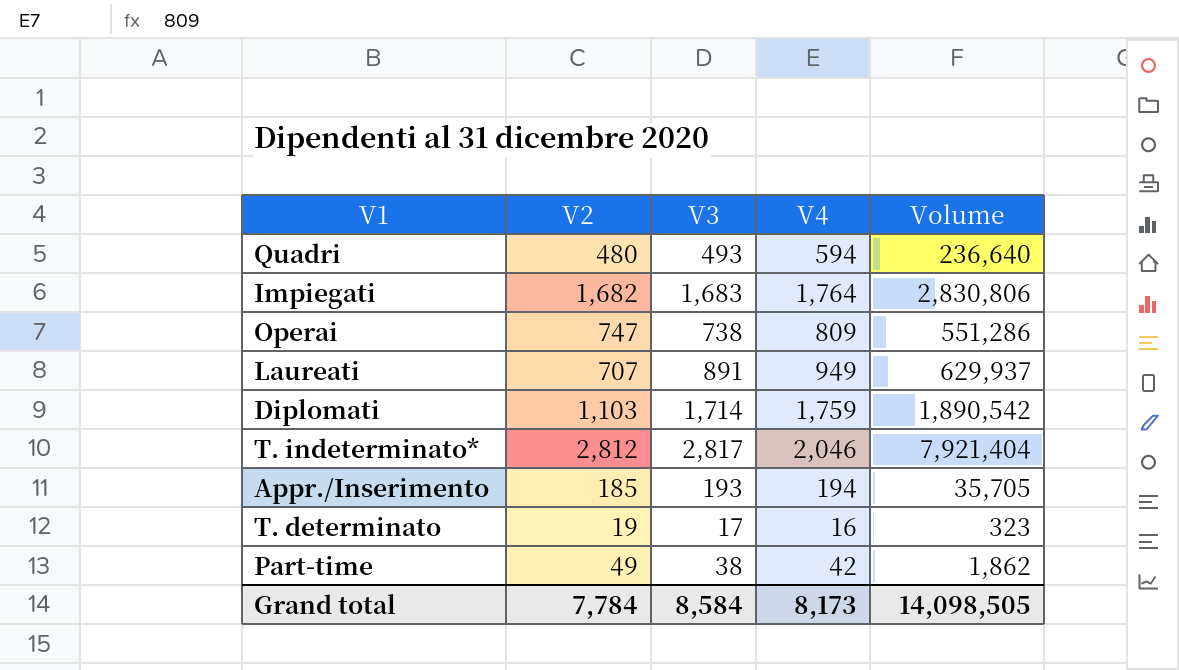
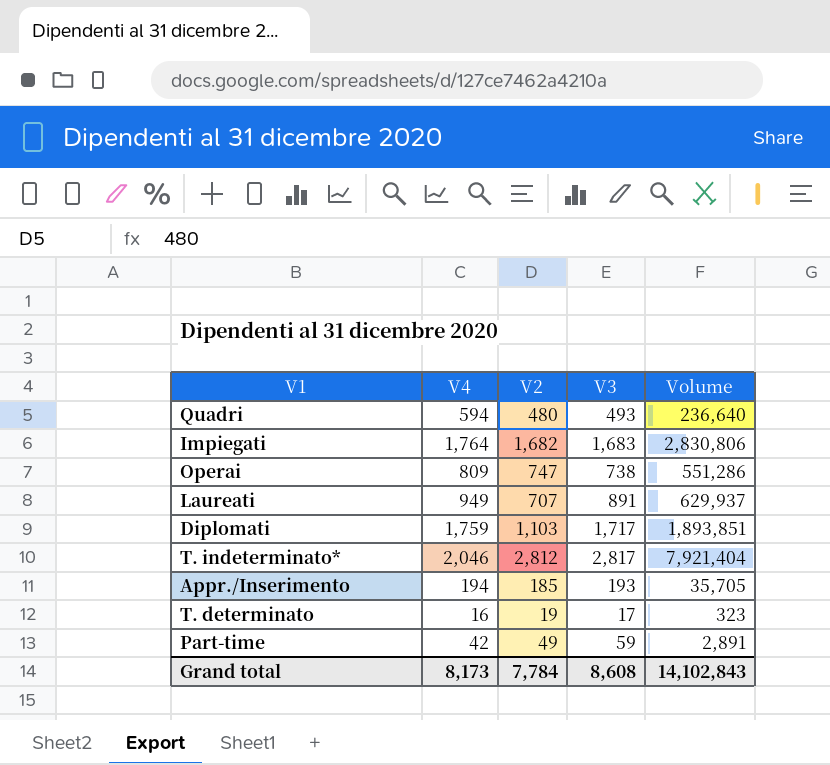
column V4 | position: 4 -> 2
Diplomati | V3: 1,714 -> 1,717
Diplomati | Volume: 1,890,542 -> 1,893,851
Part-time | V3: 38 -> 59
Part-time | Volume: 1,862 -> 2,891
Grand total | V3: 8,584 -> 8,608
Grand total | Volume: 14,098,505 -> 14,102,843

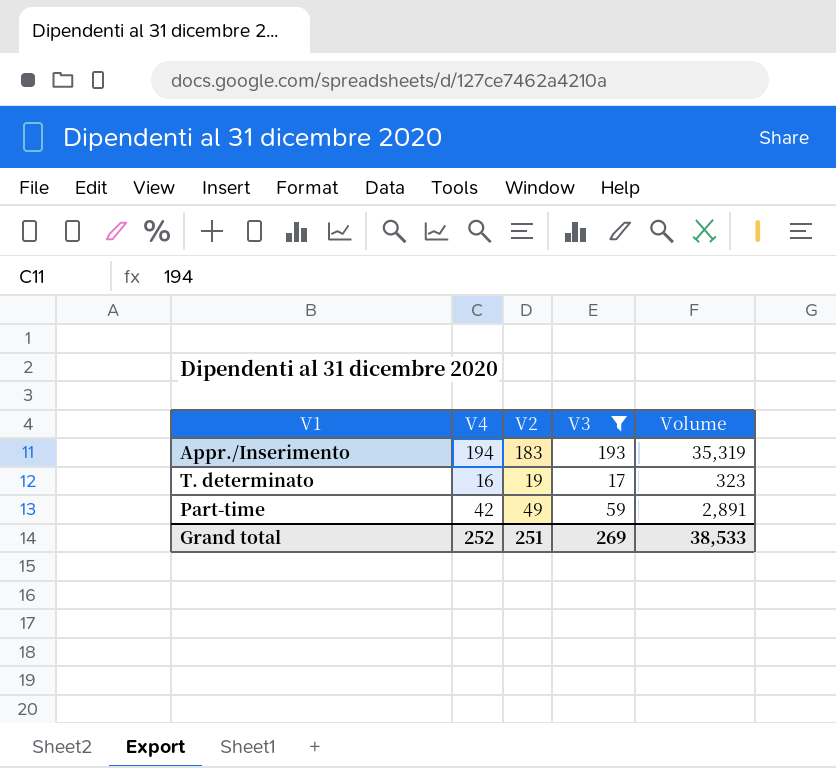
filter: none -> V3 <= 193
Appr./Inserimento | V2: 185 -> 183
Appr./Inserimento | Volume: 35,705 -> 35,319
Grand total | V4: 8,173 -> 252
Grand total | V2: 7,784 -> 251
Grand total | V3: 8,608 -> 269
Grand total | Volume: 14,102,843 -> 38,533

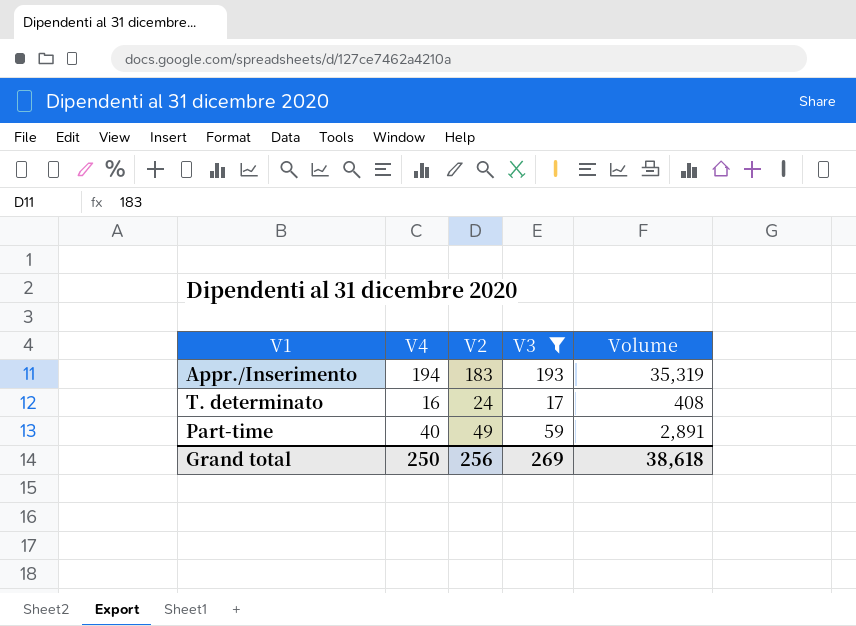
T. determinato | V2: 19 -> 24
T. determinato | Volume: 323 -> 408
Part-time | V4: 42 -> 40
Grand total | V4: 252 -> 250
Grand total | V2: 251 -> 256
Grand total | Volume: 38,533 -> 38,618

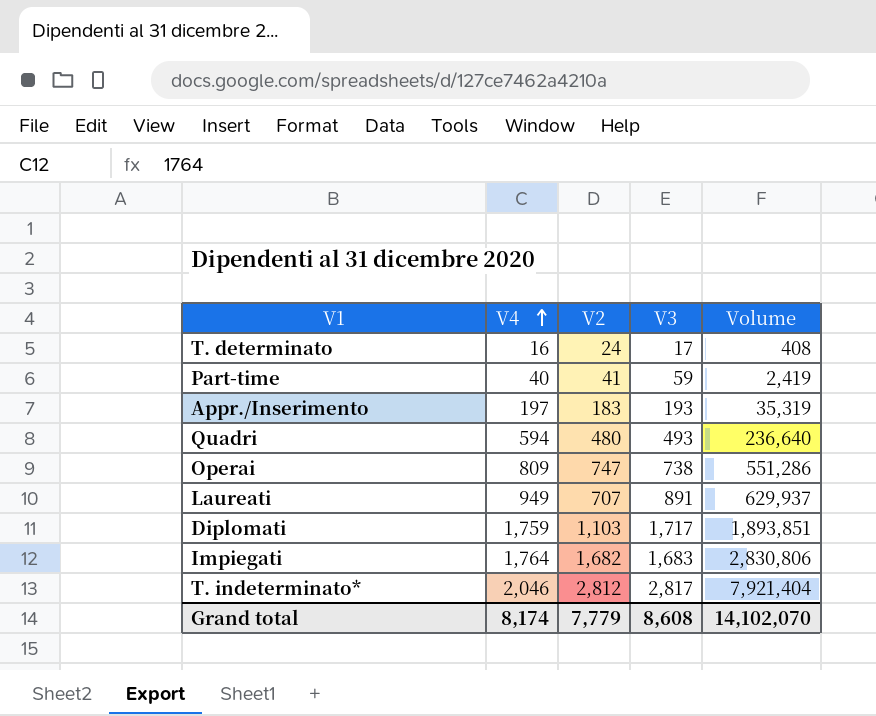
filter: V3 <= 193 -> none
row order: none -> V4 ascending
Part-time | V2: 49 -> 41
Part-time | Volume: 2,891 -> 2,419
Appr./Inserimento | V4: 194 -> 197
Grand total | V4: 250 -> 8,174
Grand total | V2: 256 -> 7,779
Grand total | V3: 269 -> 8,608
Grand total | Volume: 38,618 -> 14,102,070

